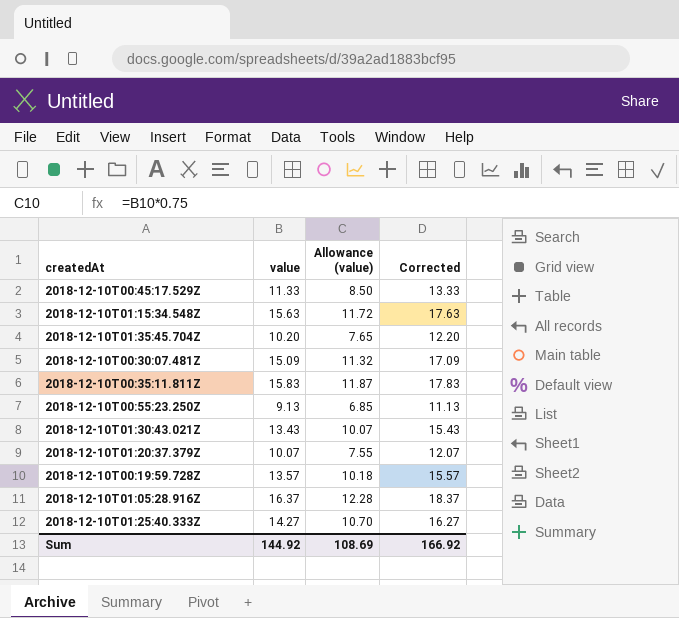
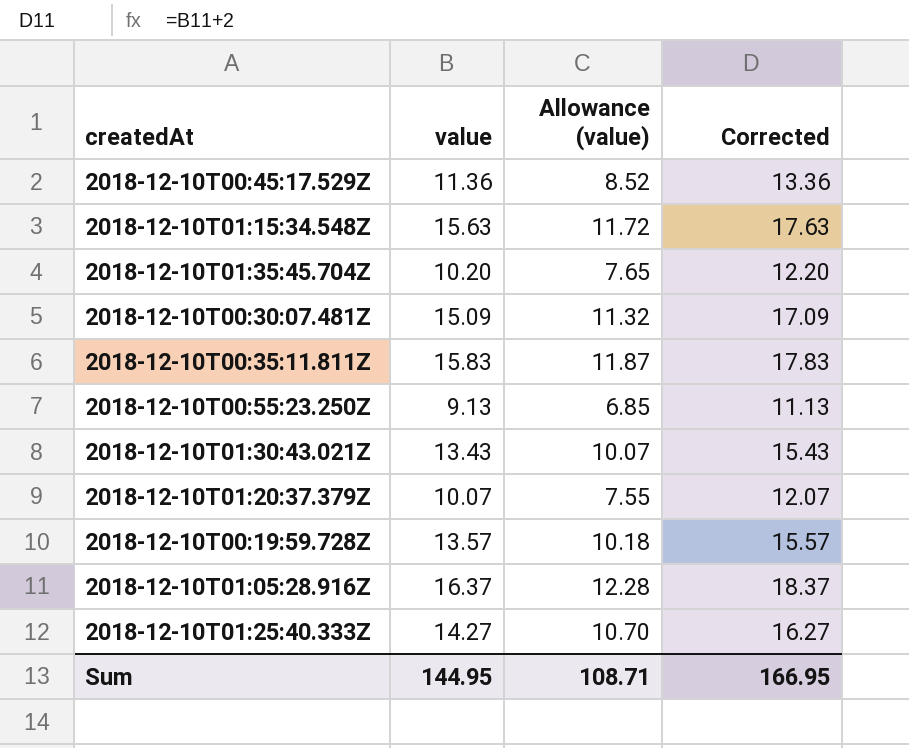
2018-12-10T00:45:17.529Z | value: 11.33 -> 11.36
2018-12-10T00:45:17.529Z | Allowance (value): 8.50 -> 8.52
2018-12-10T00:45:17.529Z | Corrected: 13.33 -> 13.36
Sum | value: 144.92 -> 144.95
Sum | Allowance (value): 108.69 -> 108.71
Sum | Corrected: 166.92 -> 166.95

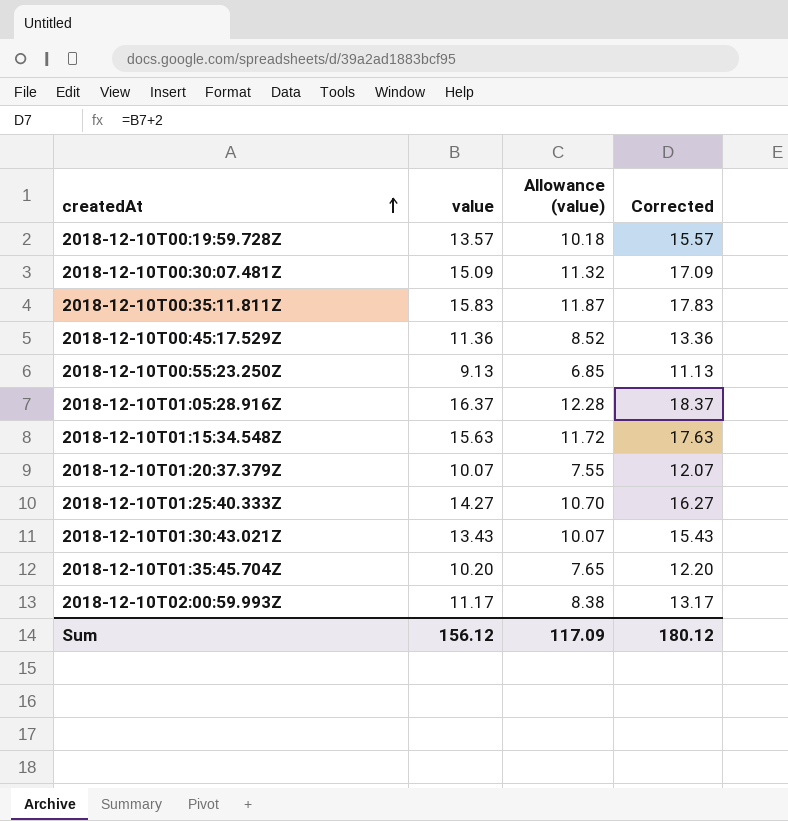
row order: none -> createdAt ascending
row 2018-12-10T02:00:59.993Z: none -> 11.17 | 8.38 | 13.17
Sum | value: 144.95 -> 156.12
Sum | Allowance (value): 108.71 -> 117.09
Sum | Corrected: 166.95 -> 180.12

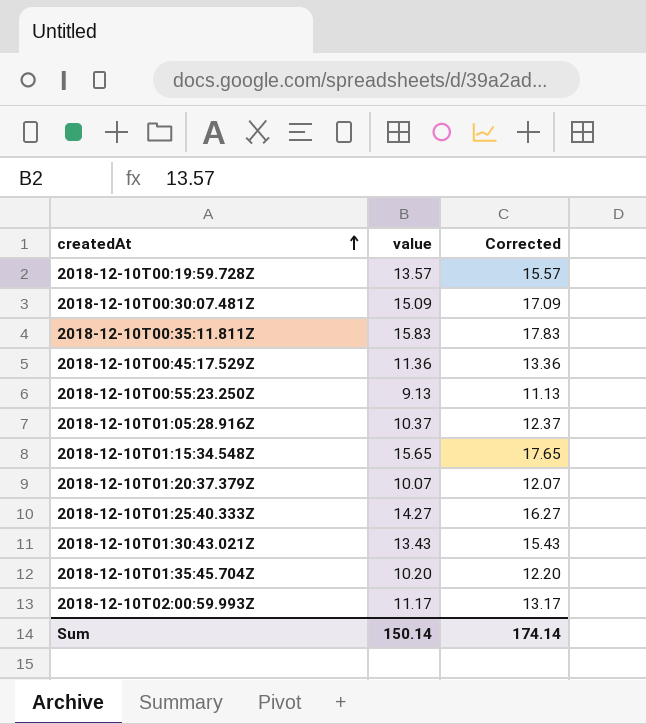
column Allowance (value) | formula: [value] * 0.75 -> none
2018-12-10T01:05:28.916Z | value: 16.37 -> 10.37
2018-12-10T01:05:28.916Z | Corrected: 18.37 -> 12.37
2018-12-10T01:15:34.548Z | value: 15.63 -> 15.65
2018-12-10T01:15:34.548Z | Corrected: 17.63 -> 17.65
Sum | value: 156.12 -> 150.14
Sum | Corrected: 180.12 -> 174.14

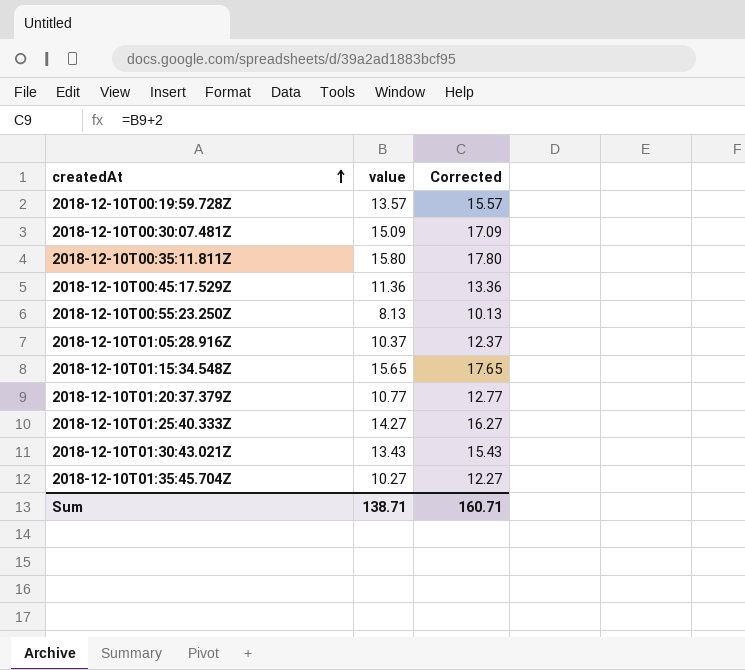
row 2018-12-10T02:00:59.993Z: 11.17 | 13.17 -> none
2018-12-10T00:35:11.811Z | value: 15.83 -> 15.80
2018-12-10T00:35:11.811Z | Corrected: 17.83 -> 17.80
2018-12-10T00:55:23.250Z | value: 9.13 -> 8.13
2018-12-10T00:55:23.250Z | Corrected: 11.13 -> 10.13
2018-12-10T01:20:37.379Z | value: 10.07 -> 10.77
2018-12-10T01:20:37.379Z | Corrected: 12.07 -> 12.77
2018-12-10T01:35:45.704Z | value: 10.20 -> 10.27
2018-12-10T01:35:45.704Z | Corrected: 12.20 -> 12.27
Sum | value: 150.14 -> 138.71
Sum | Corrected: 174.14 -> 160.71

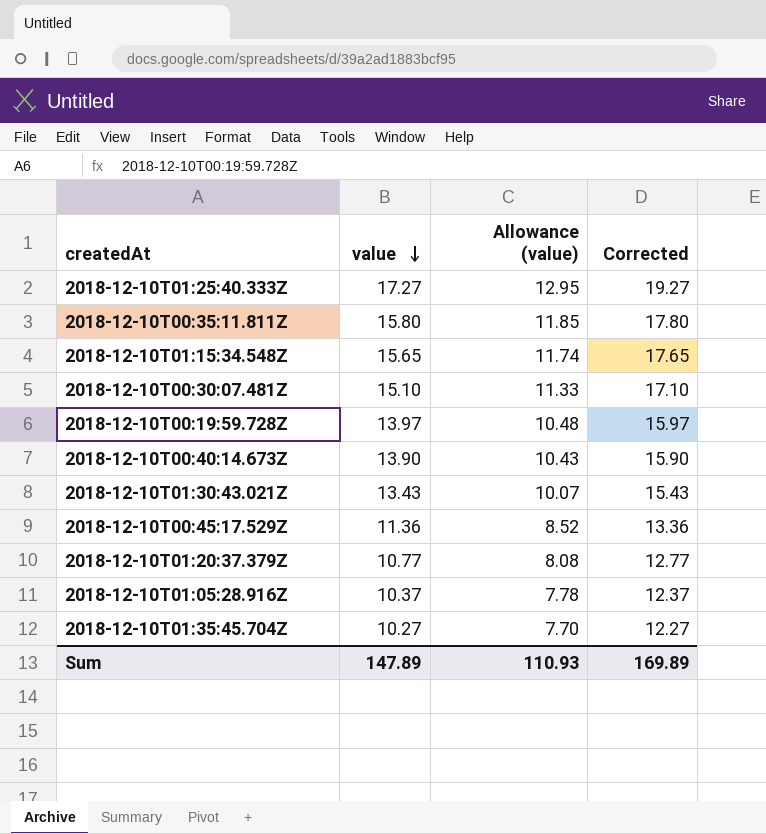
row order: createdAt ascending -> value descending
column Allowance (value) | formula: none -> [value] * 0.75
row 2018-12-10T00:55:23.250Z: 8.13 | 10.13 -> none
2018-12-10T01:25:40.333Z | value: 14.27 -> 17.27
2018-12-10T01:25:40.333Z | Corrected: 16.27 -> 19.27
2018-12-10T00:30:07.481Z | value: 15.09 -> 15.10
2018-12-10T00:30:07.481Z | Corrected: 17.09 -> 17.10
2018-12-10T00:19:59.728Z | value: 13.57 -> 13.97
2018-12-10T00:19:59.728Z | Corrected: 15.57 -> 15.97
row 2018-12-10T00:40:14.673Z: none -> 13.90 | 10.43 | 15.90
Sum | value: 138.71 -> 147.89
Sum | Corrected: 160.71 -> 169.89

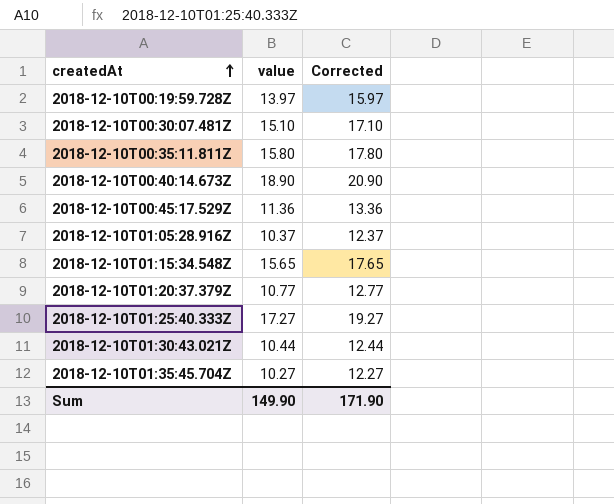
row order: value descending -> createdAt ascending
column Allowance (value) | formula: [value] * 0.75 -> none
2018-12-10T00:40:14.673Z | value: 13.90 -> 18.90
2018-12-10T00:40:14.673Z | Corrected: 15.90 -> 20.90
2018-12-10T01:30:43.021Z | value: 13.43 -> 10.44
2018-12-10T01:30:43.021Z | Corrected: 15.43 -> 12.44
Sum | value: 147.89 -> 149.90
Sum | Corrected: 169.89 -> 171.90

